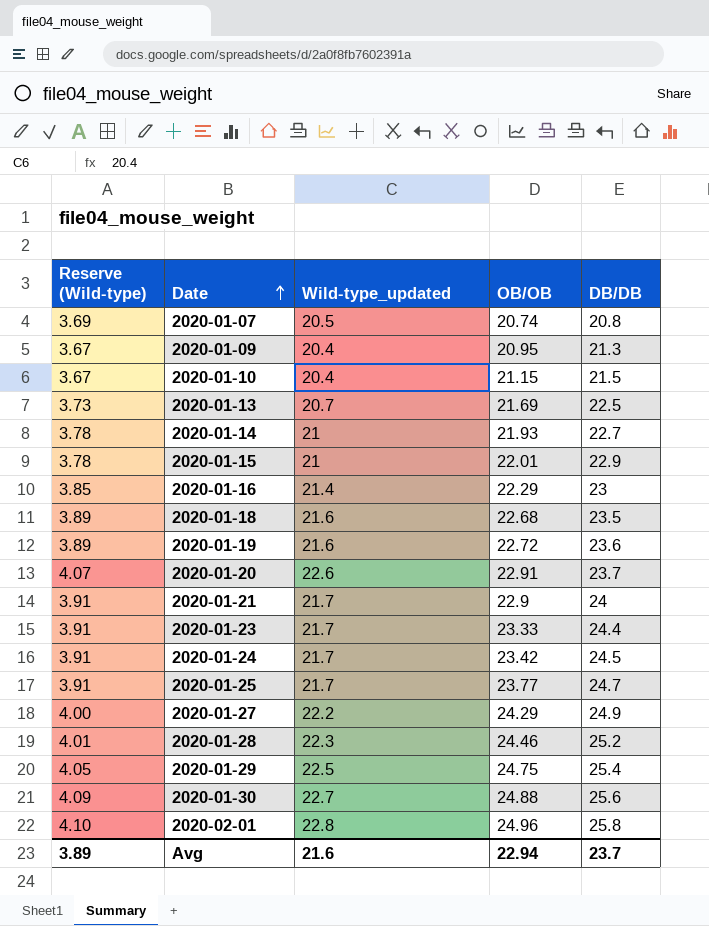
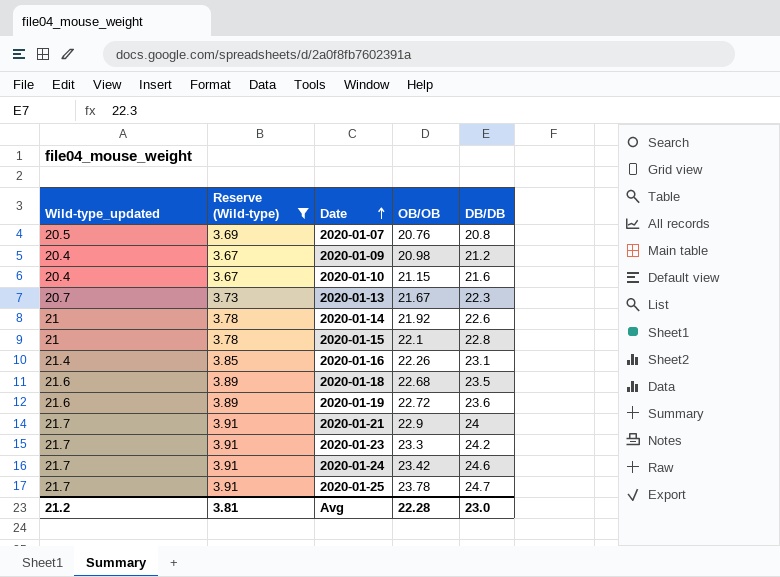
filter: none -> Reserve (Wild-type) <= 3.91
column Wild-type_updated | position: 3 -> 1
2020-01-07 | OB/OB: 20.74 -> 20.76
2020-01-09 | OB/OB: 20.95 -> 20.98
2020-01-09 | DB/DB: 21.3 -> 21.2
2020-01-10 | DB/DB: 21.5 -> 21.6
2020-01-13 | OB/OB: 21.69 -> 21.67
2020-01-13 | DB/DB: 22.5 -> 22.3
2020-01-14 | OB/OB: 21.93 -> 21.92
2020-01-14 | DB/DB: 22.7 -> 22.6
2020-01-15 | OB/OB: 22.01 -> 22.1
2020-01-15 | DB/DB: 22.9 -> 22.8
2020-01-16 | OB/OB: 22.29 -> 22.26
2020-01-16 | DB/DB: 23 -> 23.1
2020-01-23 | OB/OB: 23.33 -> 23.3
2020-01-23 | DB/DB: 24.4 -> 24.2
2020-01-24 | DB/DB: 24.5 -> 24.6
2020-01-25 | OB/OB: 23.77 -> 23.78
Avg | Wild-type_updated: 21.6 -> 21.2
Avg | Reserve (Wild-type): 3.89 -> 3.81
Avg | OB/OB: 22.94 -> 22.28
Avg | DB/DB: 23.7 -> 23.0

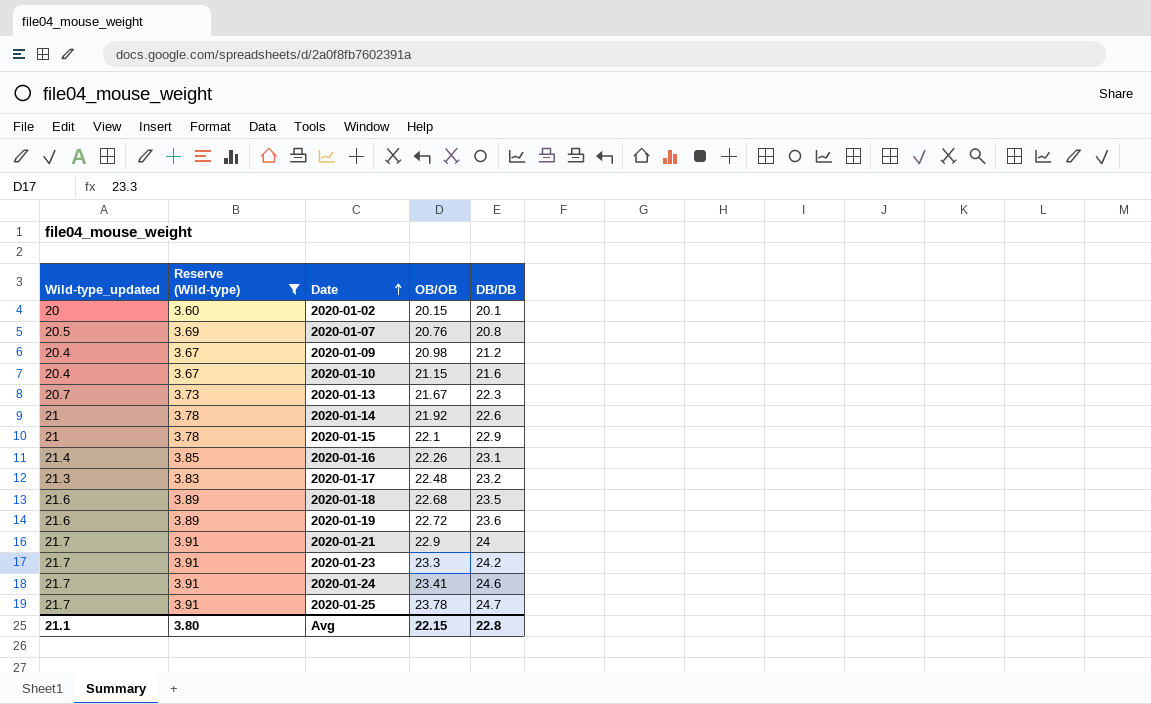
row 2020-01-02: none -> 20 | 3.60 | 20.15 | 20.1
2020-01-15 | DB/DB: 22.8 -> 22.9
row 2020-01-17: none -> 21.3 | 3.83 | 22.48 | 23.2
2020-01-24 | OB/OB: 23.42 -> 23.41
Avg | Wild-type_updated: 21.2 -> 21.1
Avg | Reserve (Wild-type): 3.81 -> 3.80
Avg | OB/OB: 22.28 -> 22.15
Avg | DB/DB: 23.0 -> 22.8

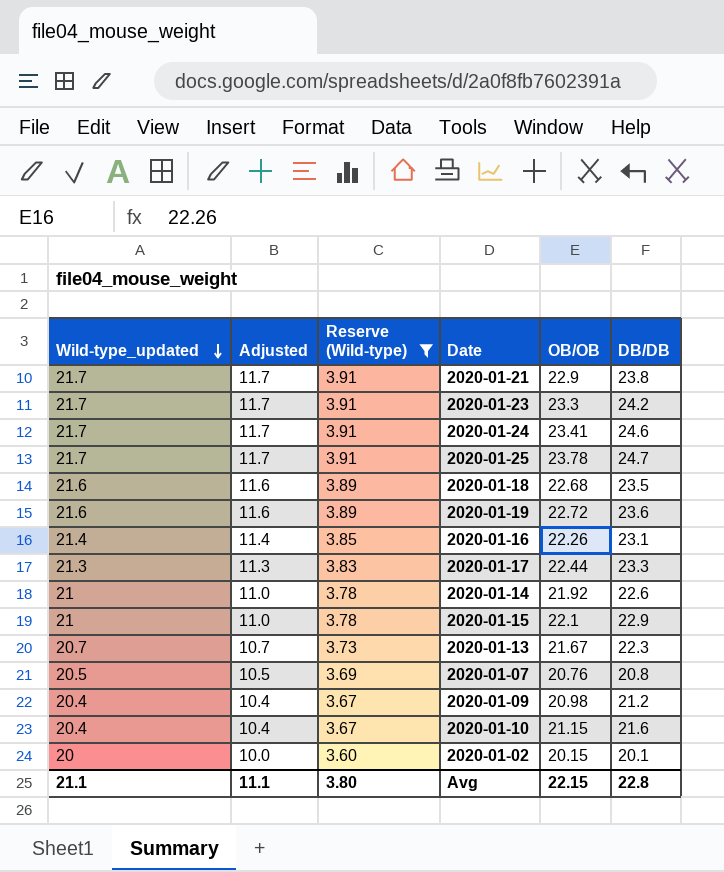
row order: Date ascending -> Wild-type_updated descending
column Adjusted | formula: none -> [Wild-type_updated] - 10
2020-01-21 | DB/DB: 24 -> 23.8
2020-01-17 | OB/OB: 22.48 -> 22.44
2020-01-17 | DB/DB: 23.2 -> 23.3

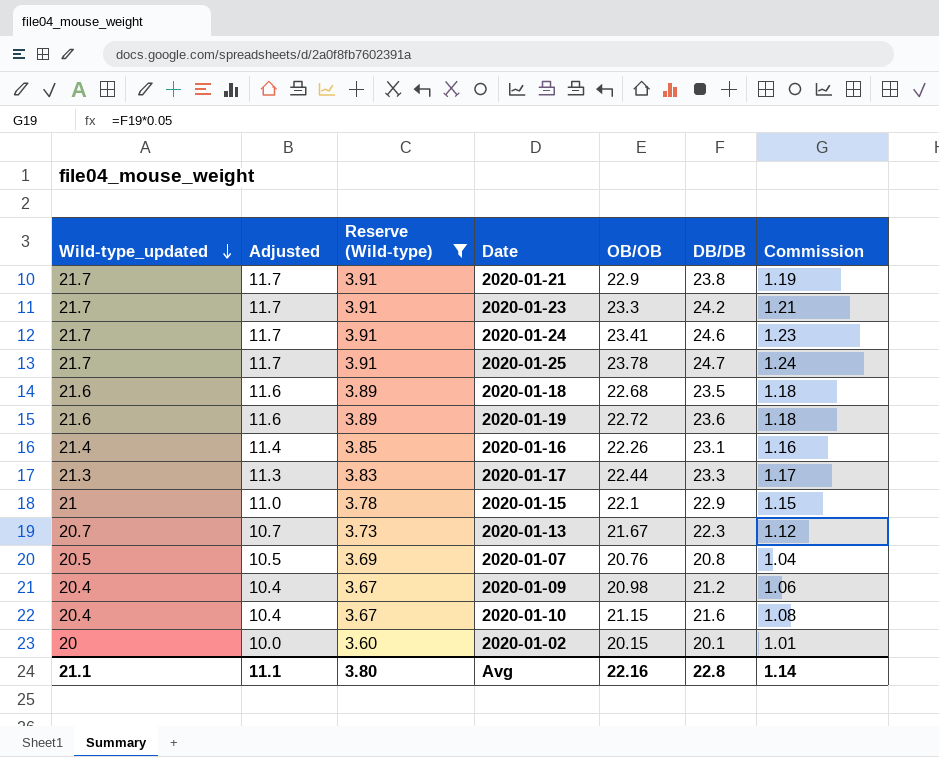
column Commission | formula: none -> [DB/DB] * 0.05
row 2020-01-14: 21 | 11.0 | 3.78 | 21.92 | 22.6 -> none
Avg | OB/OB: 22.15 -> 22.16

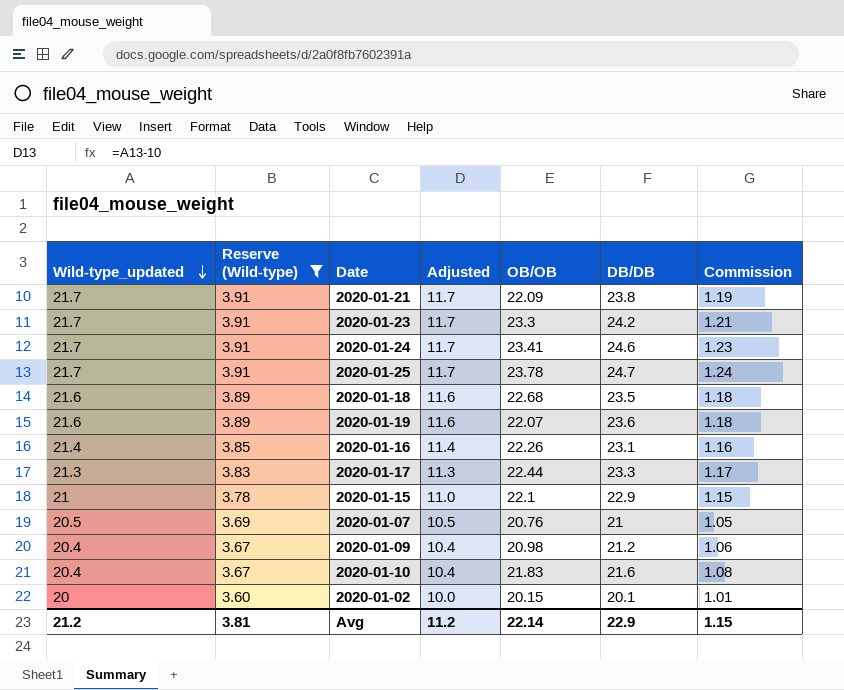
column Adjusted | position: 2 -> 4
row 2020-01-13: 20.7 | 10.7 | 3.73 | 21.67 | 22.3 | 1.12 -> none
2020-01-21 | OB/OB: 22.9 -> 22.09
2020-01-19 | OB/OB: 22.72 -> 22.07
2020-01-07 | DB/DB: 20.8 -> 21
2020-01-07 | Commission: 1.04 -> 1.05
2020-01-10 | OB/OB: 21.15 -> 21.83
Avg | Wild-type_updated: 21.1 -> 21.2
Avg | Reserve (Wild-type): 3.80 -> 3.81
Avg | Adjusted: 11.1 -> 11.2
Avg | OB/OB: 22.16 -> 22.14
Avg | DB/DB: 22.8 -> 22.9
Avg | Commission: 1.14 -> 1.15

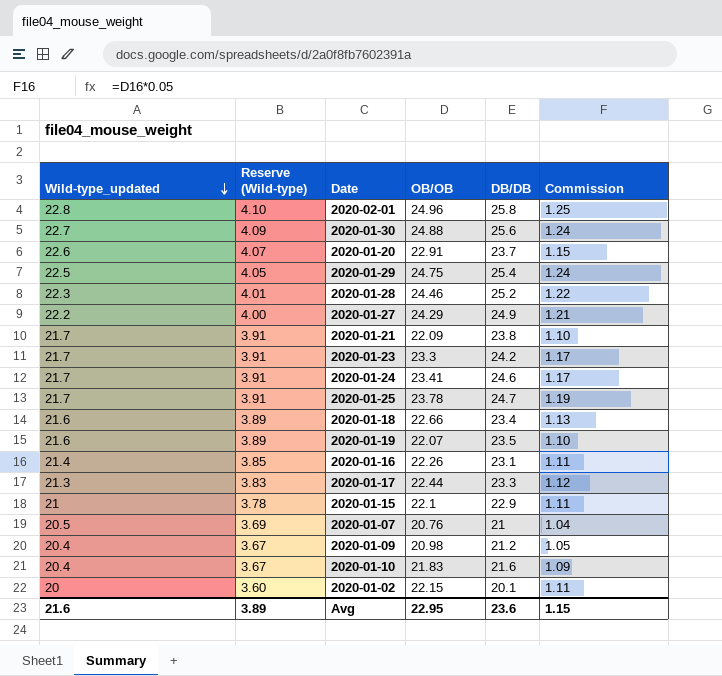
filter: Reserve (Wild-type) <= 3.91 -> none
column Adjusted | formula: [Wild-type_updated] - 10 -> none
column Commission | formula: [DB/DB] * 0.05 -> [OB/OB] * 0.05
2020-01-18 | OB/OB: 22.68 -> 22.66
2020-01-18 | DB/DB: 23.5 -> 23.4
2020-01-19 | DB/DB: 23.6 -> 23.5
2020-01-02 | OB/OB: 20.15 -> 22.15
Avg | Wild-type_updated: 21.2 -> 21.6
Avg | Reserve (Wild-type): 3.81 -> 3.89
Avg | OB/OB: 22.14 -> 22.95
Avg | DB/DB: 22.9 -> 23.6

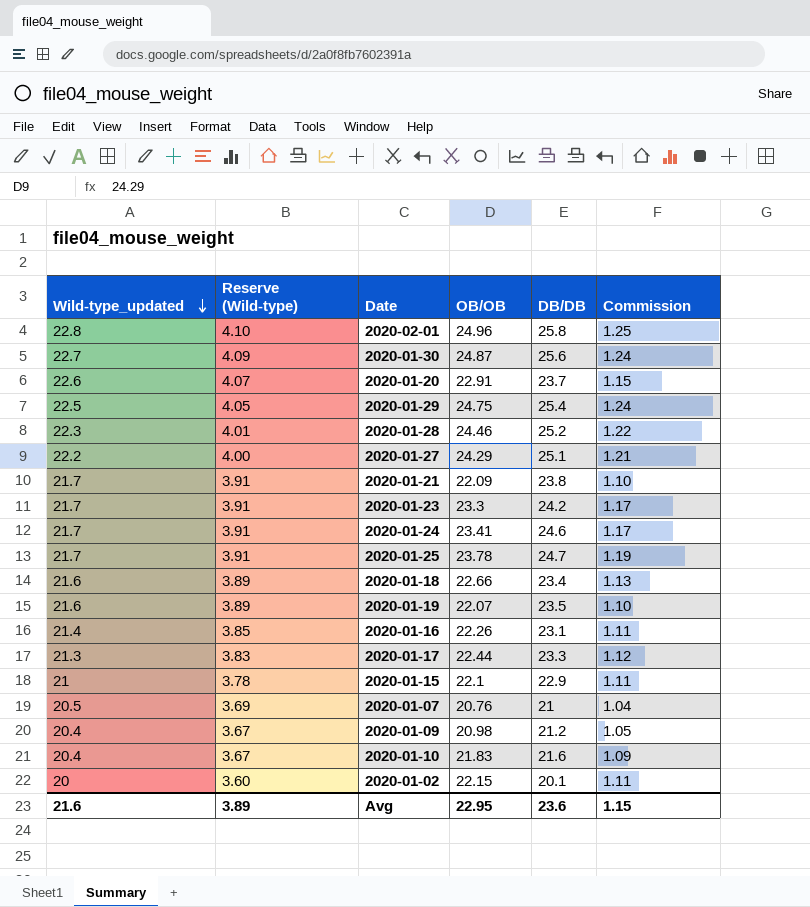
2020-01-30 | OB/OB: 24.88 -> 24.87
2020-01-27 | DB/DB: 24.9 -> 25.1

